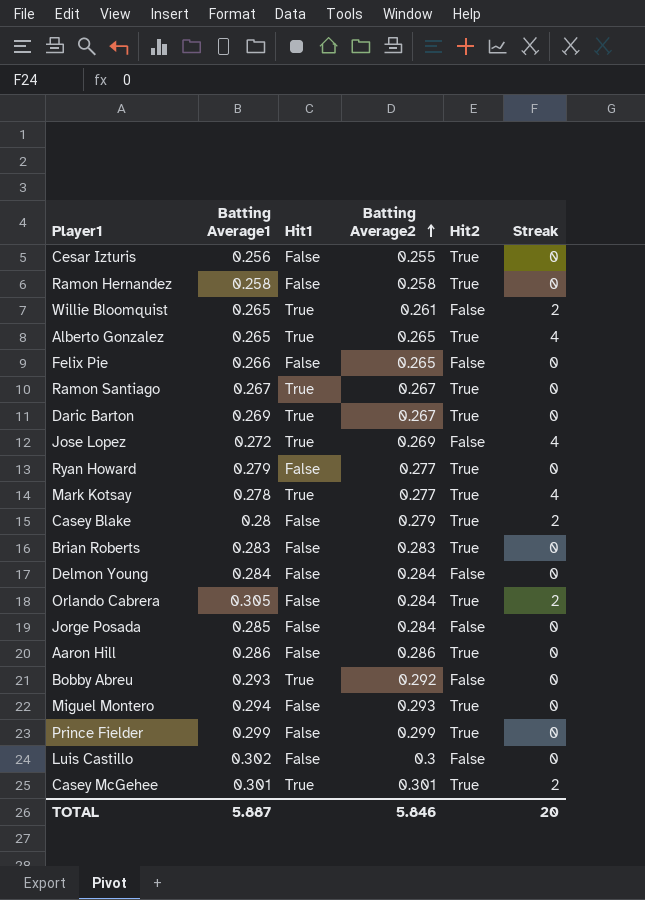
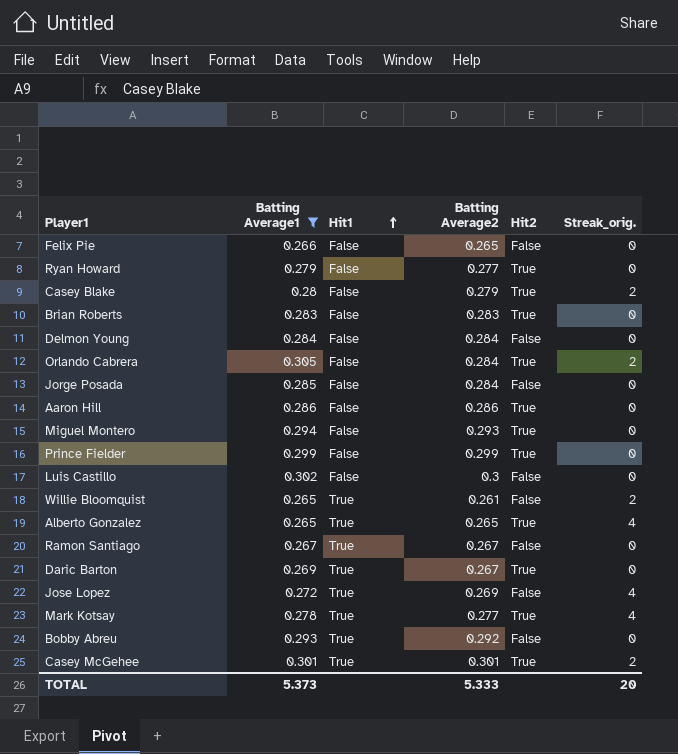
filter: none -> Batting Average1 >= 0.265
row order: Batting Average2 ascending -> Hit1 ascending
column name: Streak -> Streak_orig.
Ramon Santiago | Hit2: True -> False
TOTAL | Batting Average1: 5.887 -> 5.373
TOTAL | Batting Average2: 5.846 -> 5.333

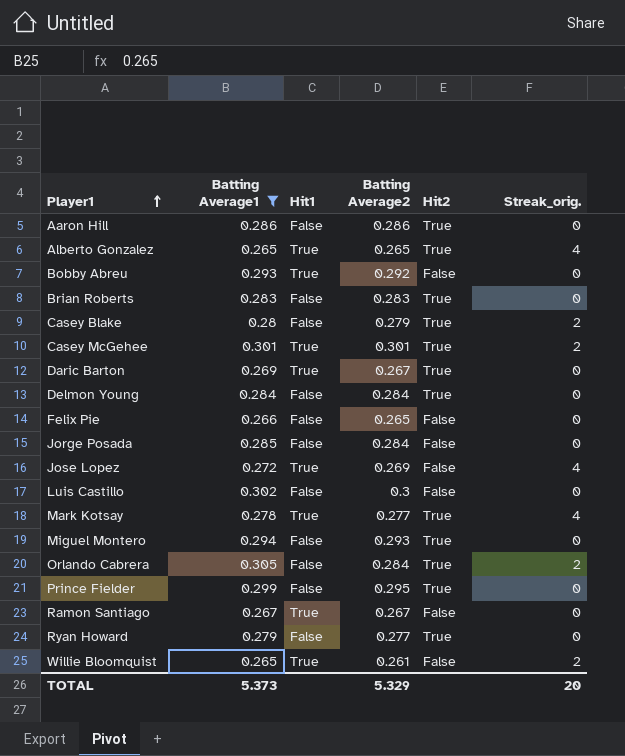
row order: Hit1 ascending -> Player1 ascending
Delmon Young | Hit2: False -> True
Prince Fielder | Batting Average2: 0.299 -> 0.295
TOTAL | Batting Average2: 5.333 -> 5.329

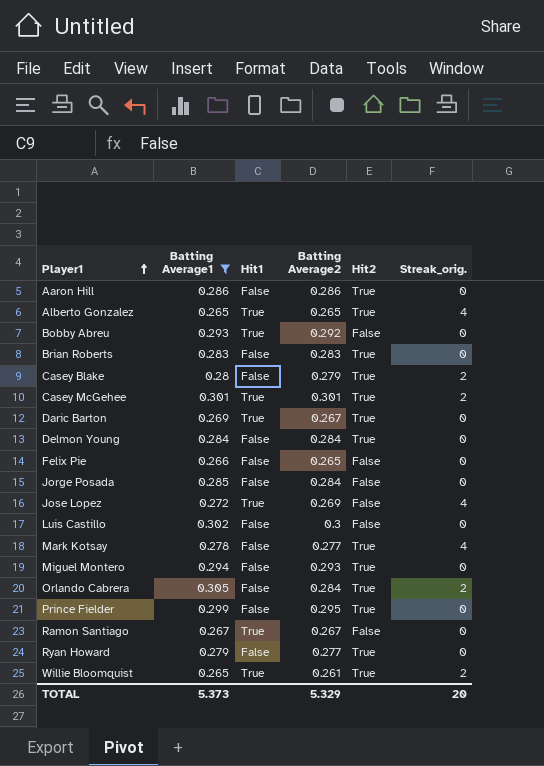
Mark Kotsay | Hit1: True -> False
Willie Bloomquist | Hit2: False -> True

